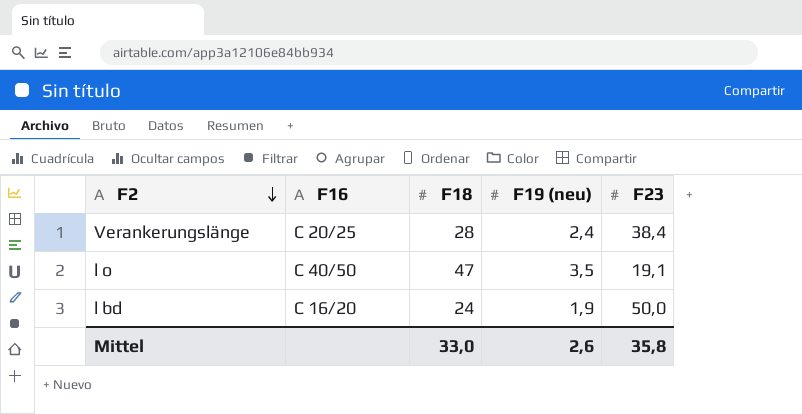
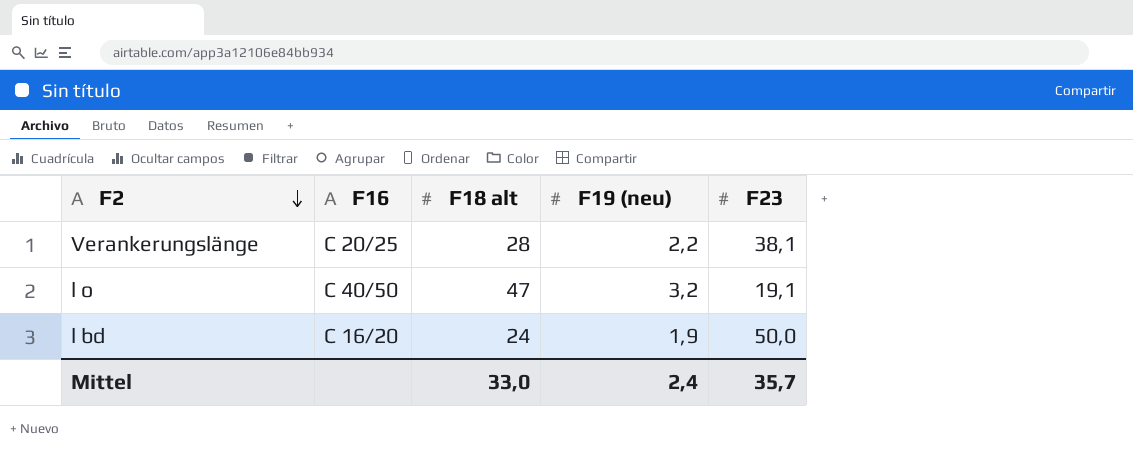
column name: F18 -> F18 alt
Verankerungslänge | F19 (neu): 2,4 -> 2,2
Verankerungslänge | F23: 38,4 -> 38,1
l o | F19 (neu): 3,5 -> 3,2
Mittel | F19 (neu): 2,6 -> 2,4
Mittel | F23: 35,8 -> 35,7

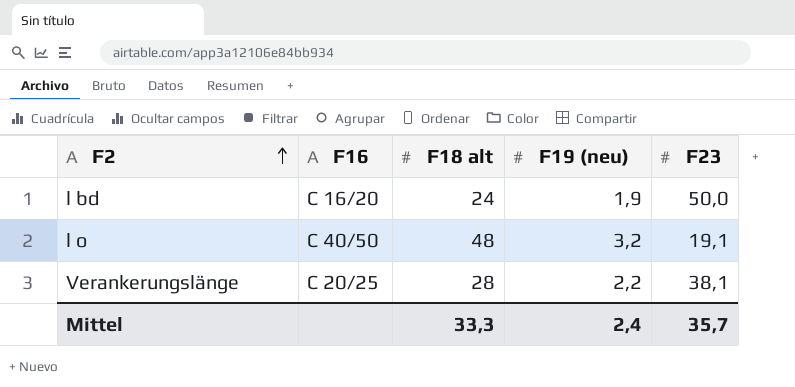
row order: F2 descending -> F2 ascending
l o | F18 alt: 47 -> 48
Mittel | F18 alt: 33,0 -> 33,3

